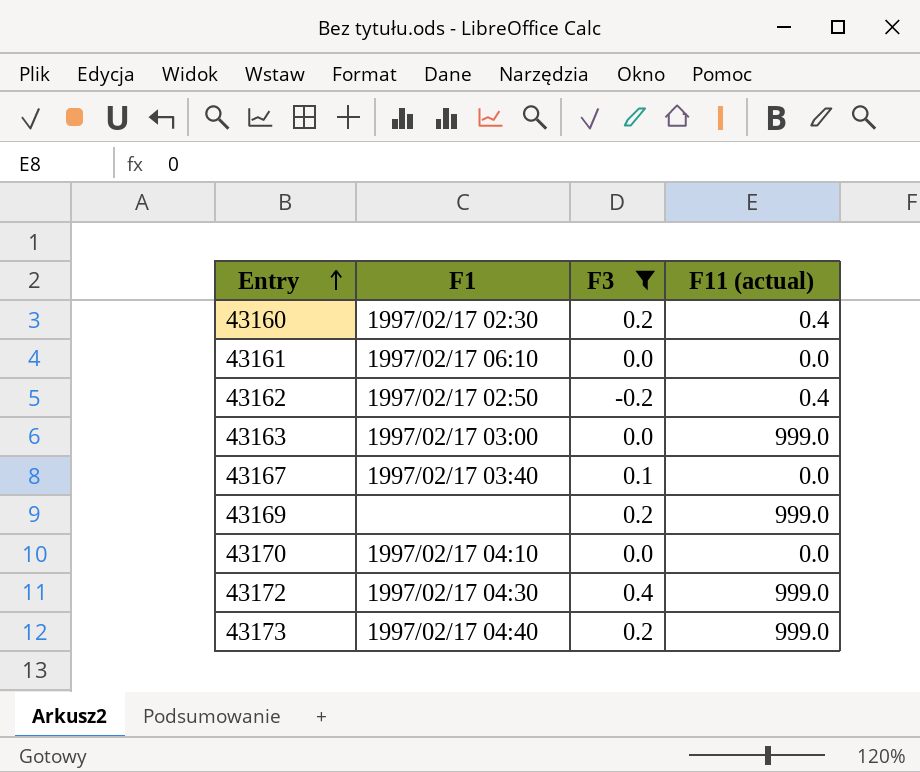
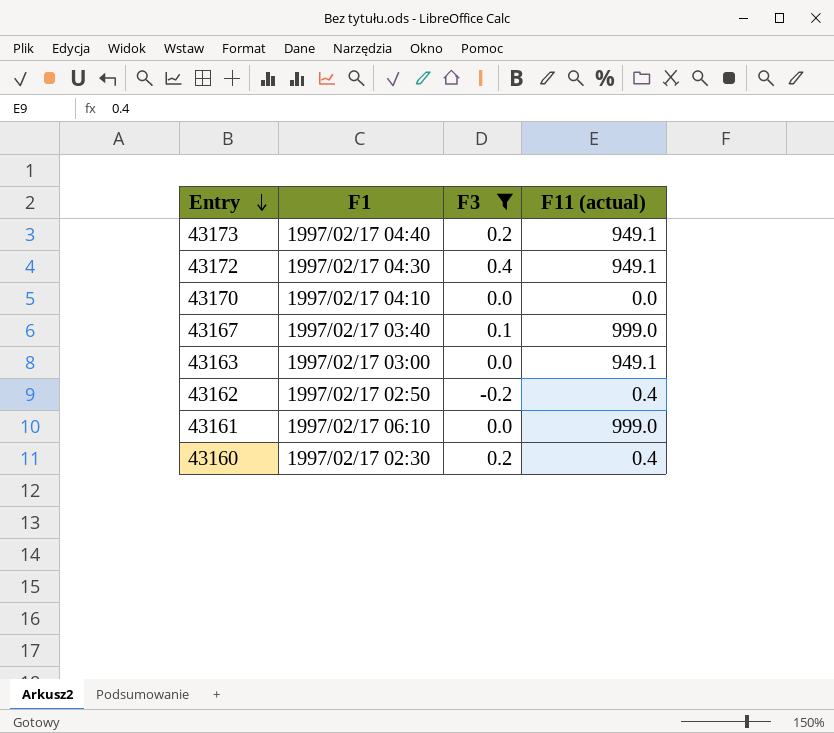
row order: Entry ascending -> Entry descending
row 43169: none | 0.2 | 999.0 -> none
43173 | F11 (actual): 999.0 -> 949.1
43172 | F11 (actual): 999.0 -> 949.1
43167 | F11 (actual): 0.0 -> 999.0
43163 | F11 (actual): 999.0 -> 949.1
43161 | F11 (actual): 0.0 -> 999.0

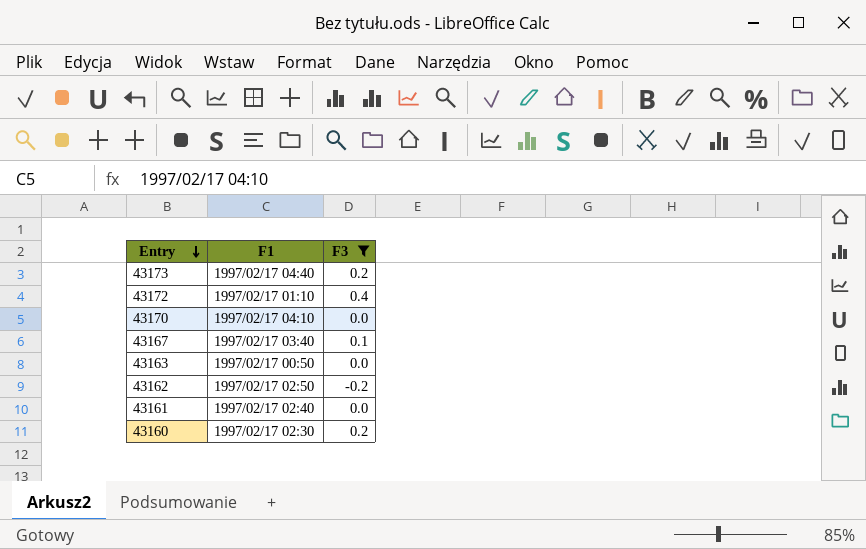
column F11 (actual) | position: 4 -> none
43172 | F1: 1997/02/17 04:30 -> 1997/02/17 01:10
43163 | F1: 1997/02/17 03:00 -> 1997/02/17 00:50
43161 | F1: 1997/02/17 06:10 -> 1997/02/17 02:40

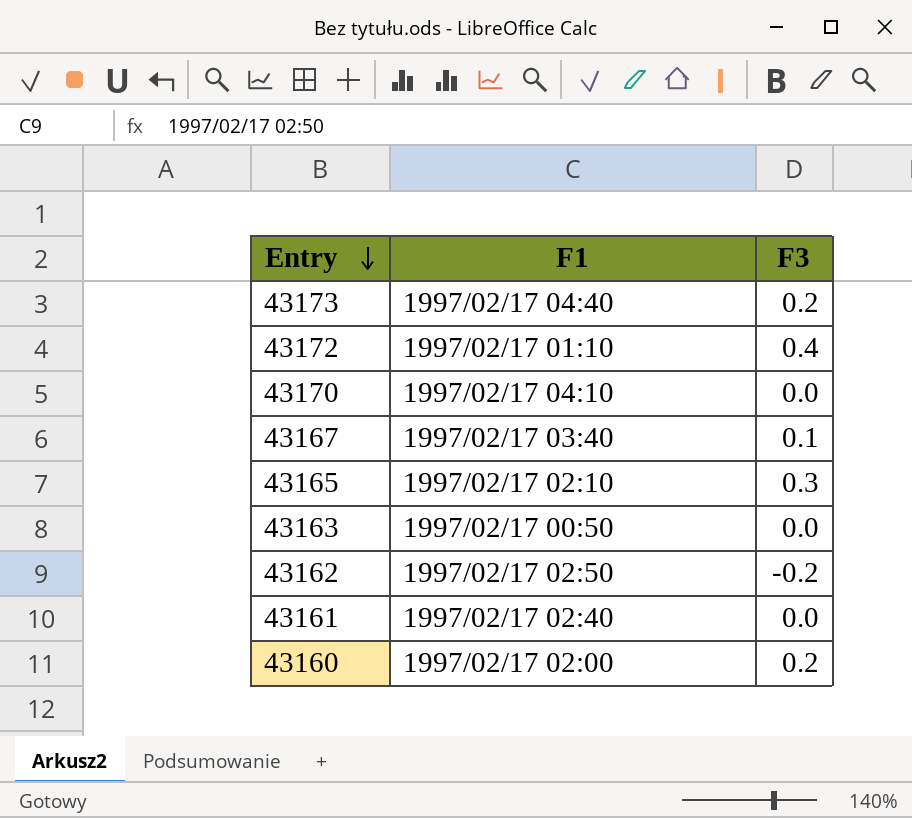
filter: F3 != 0.3 -> none
43160 | F1: 1997/02/17 02:30 -> 1997/02/17 02:00

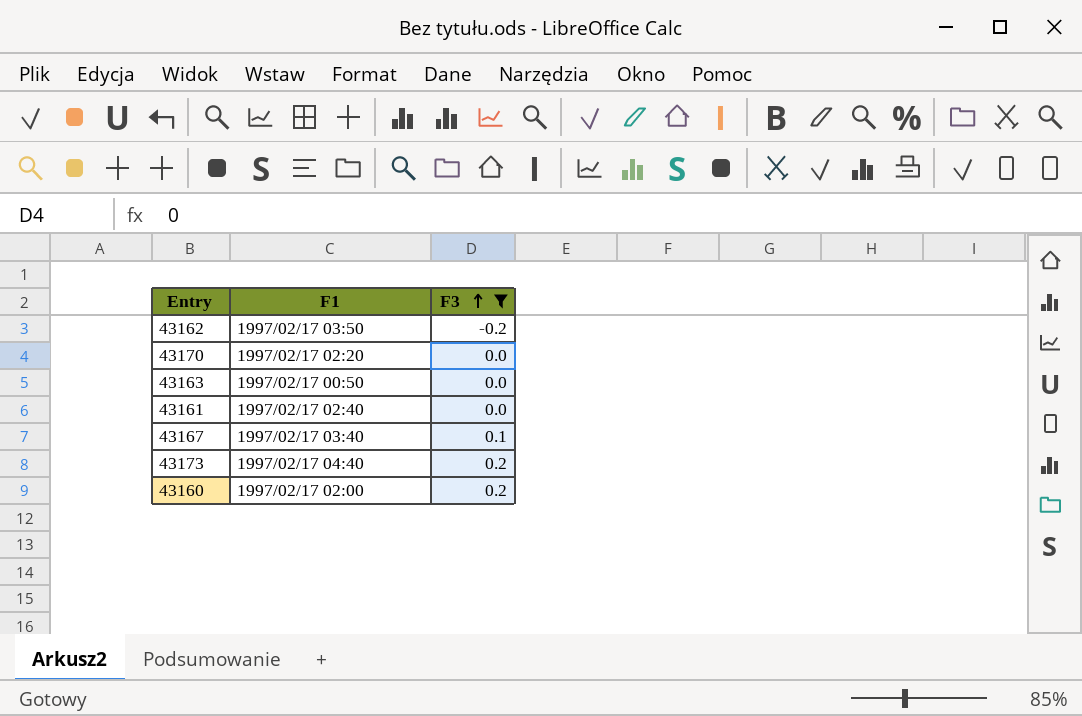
filter: none -> F3 <= 0.2
row order: Entry descending -> F3 ascending
43162 | F1: 1997/02/17 02:50 -> 1997/02/17 03:50
43170 | F1: 1997/02/17 04:10 -> 1997/02/17 02:20

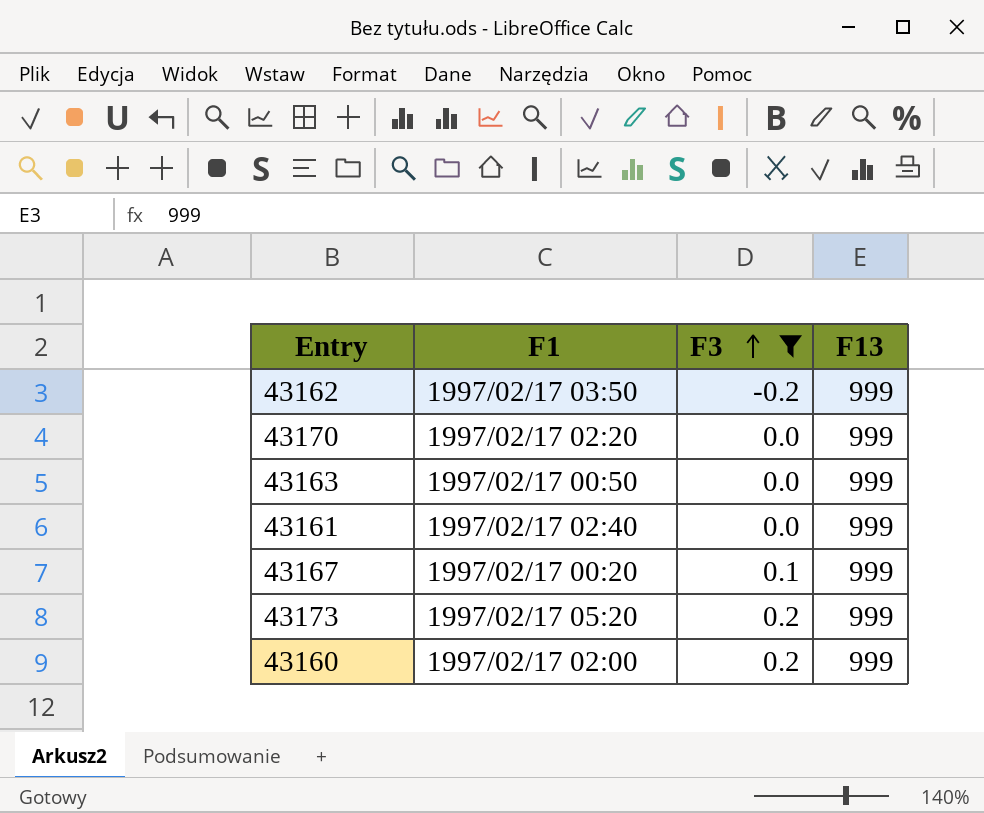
column F13 | position: none -> 4
43167 | F1: 1997/02/17 03:40 -> 1997/02/17 00:20
43173 | F1: 1997/02/17 04:40 -> 1997/02/17 05:20

